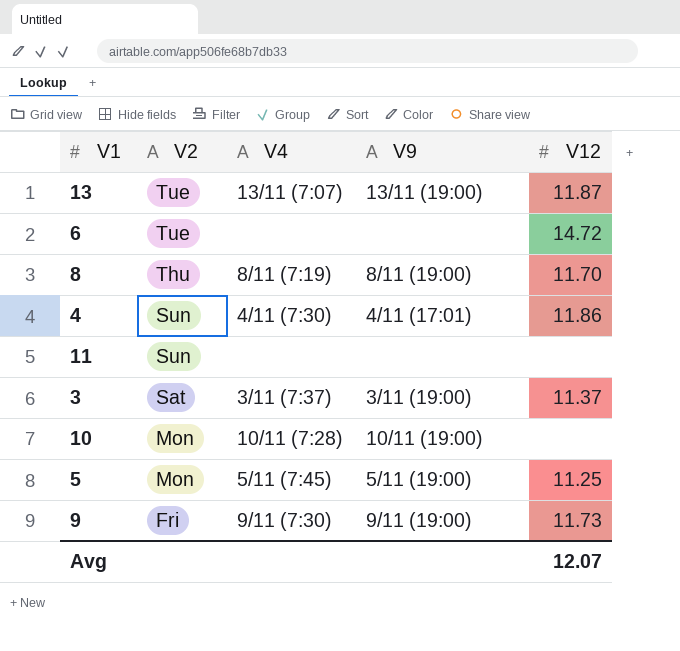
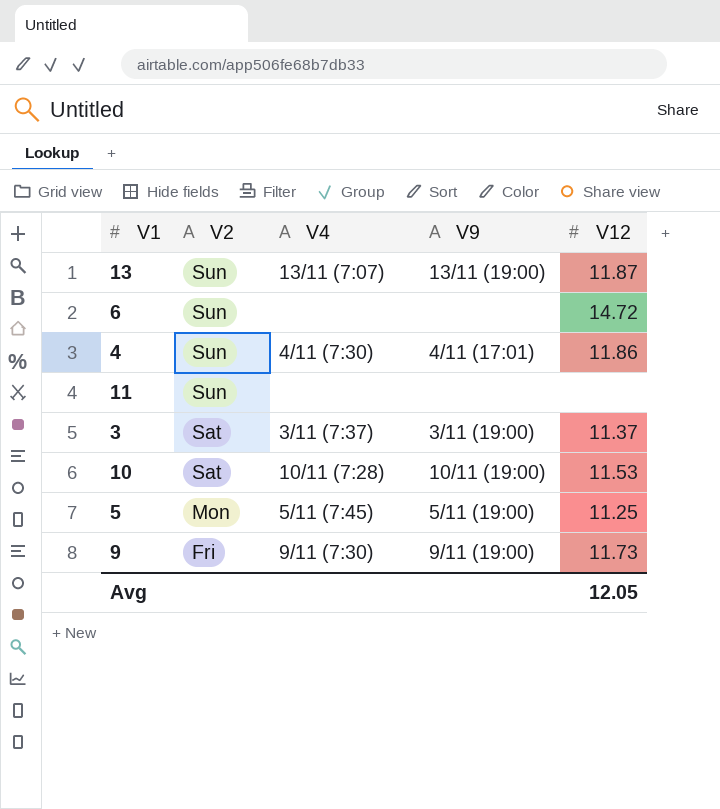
row 8: Thu | 8/11 (7:19) | 8/11 (19:00) | 11.70 -> none
13 | V2: Tue -> Sun
6 | V2: Tue -> Sun
10 | V2: Mon -> Sat
10 | V12: none -> 11.53
Avg | V12: 12.07 -> 12.05

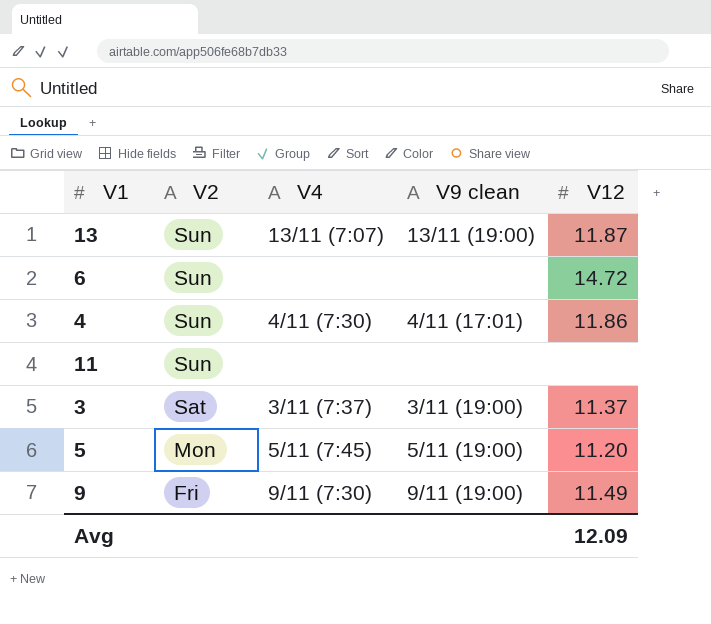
column name: V9 -> V9 clean
row 10: Sat | 10/11 (7:28) | 10/11 (19:00) | 11.53 -> none
5 | V12: 11.25 -> 11.20
9 | V12: 11.73 -> 11.49
Avg | V12: 12.05 -> 12.09

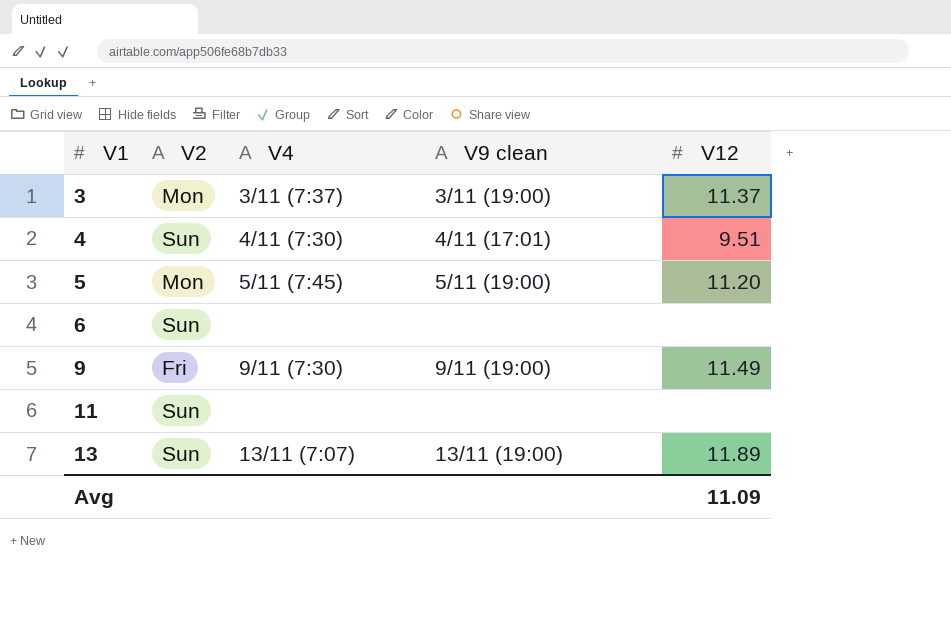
row order: V2 descending -> V1 ascending
3 | V2: Sat -> Mon
4 | V12: 11.86 -> 9.51
6 | V12: 14.72 -> none
13 | V12: 11.87 -> 11.89
Avg | V12: 12.09 -> 11.09

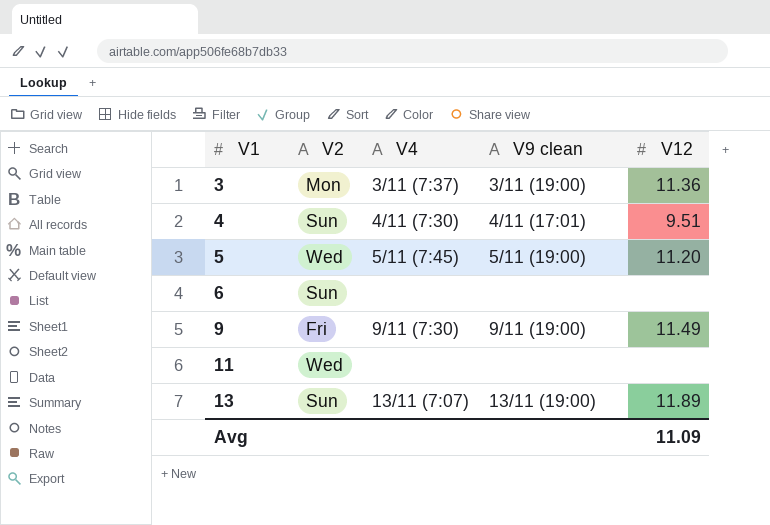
3 | V12: 11.37 -> 11.36
5 | V2: Mon -> Wed
11 | V2: Sun -> Wed

